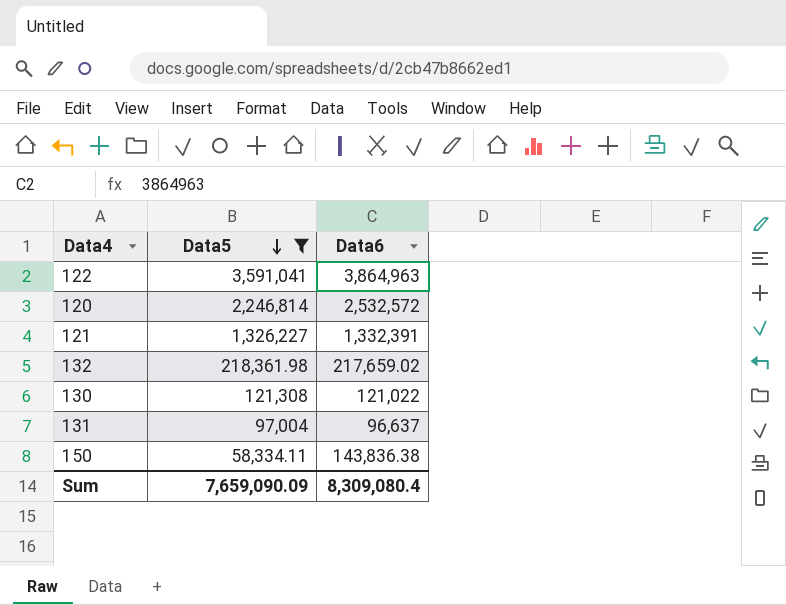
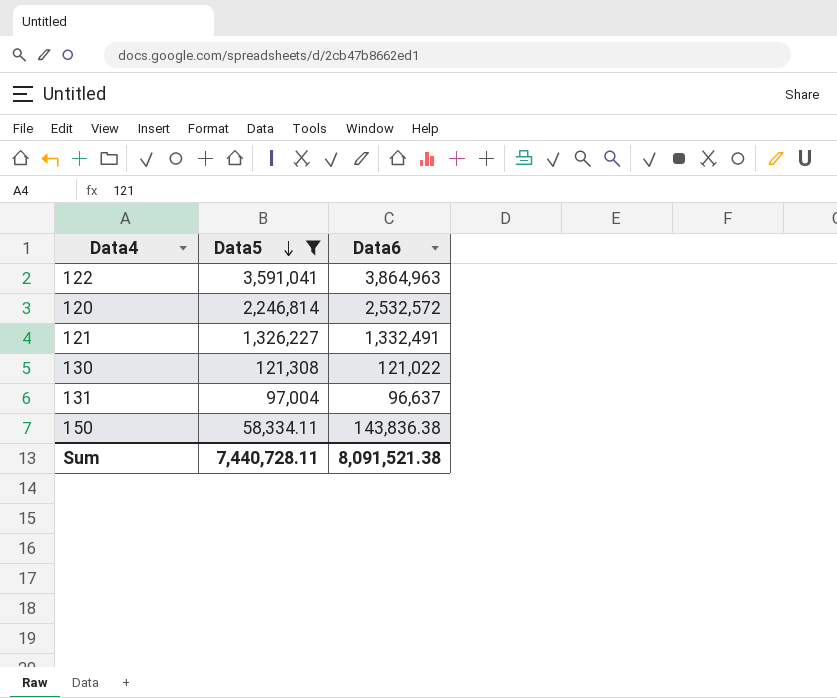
row 132: 218,361.98 | 217,659.02 -> none
121 | Data6: 1,332,391 -> 1,332,491
Sum | Data5: 7,659,090.09 -> 7,440,728.11
Sum | Data6: 8,309,080.4 -> 8,091,521.38

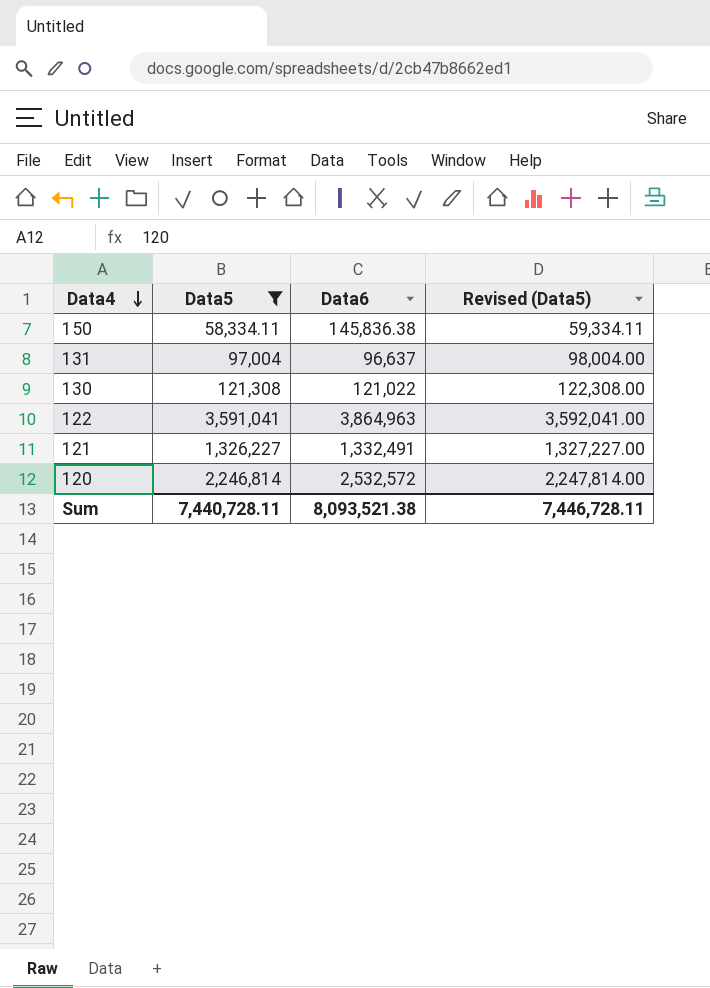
row order: Data5 descending -> Data4 descending
column Revised (Data5) | formula: none -> [Data5] + 1000
150 | Data6: 143,836.38 -> 145,836.38
Sum | Data6: 8,091,521.38 -> 8,093,521.38

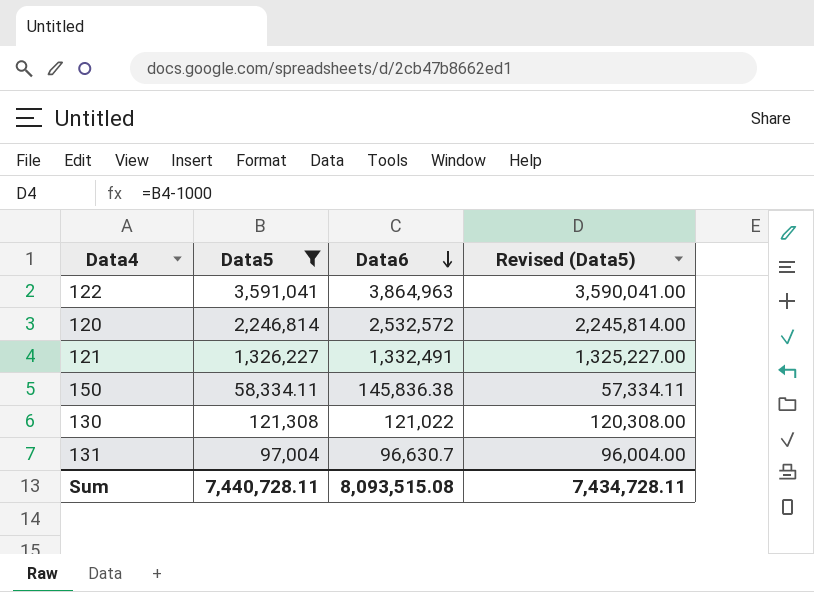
row order: Data4 descending -> Data6 descending
column Revised (Data5) | formula: [Data5] + 1000 -> [Data5] - 1000
131 | Data6: 96,637 -> 96,630.7
Sum | Data6: 8,093,521.38 -> 8,093,515.08
Sum | Revised (Data5): 7,446,728.11 -> 7,434,728.11

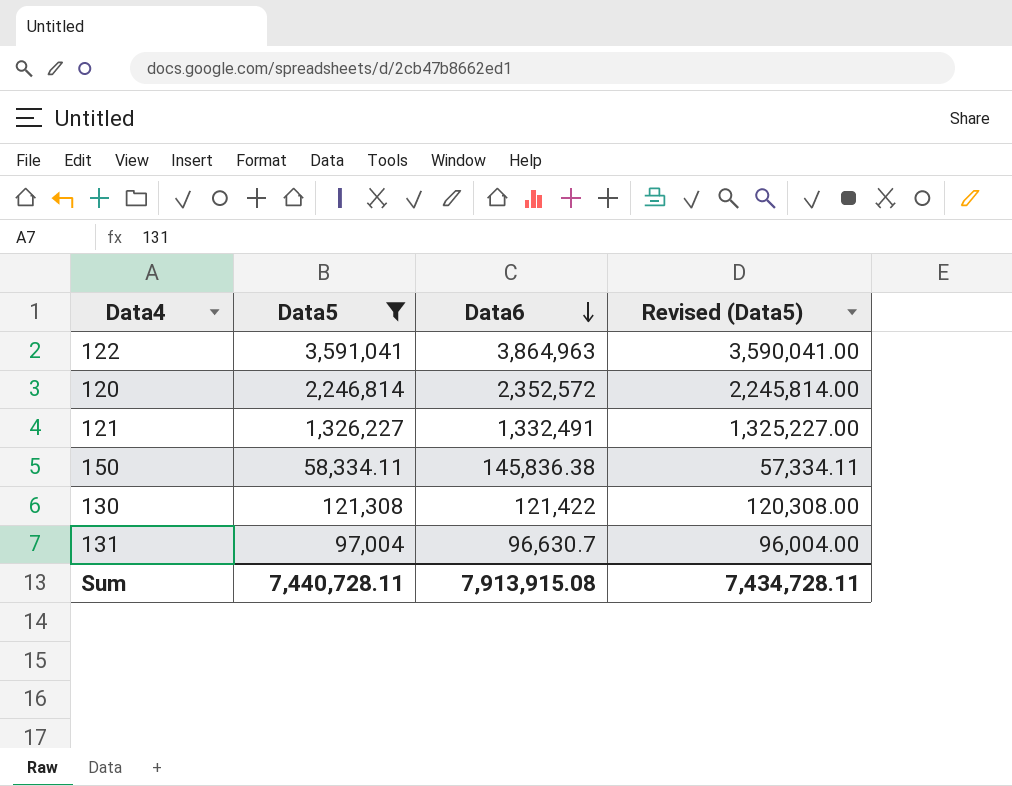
120 | Data6: 2,532,572 -> 2,352,572
130 | Data6: 121,022 -> 121,422
Sum | Data6: 8,093,515.08 -> 7,913,915.08

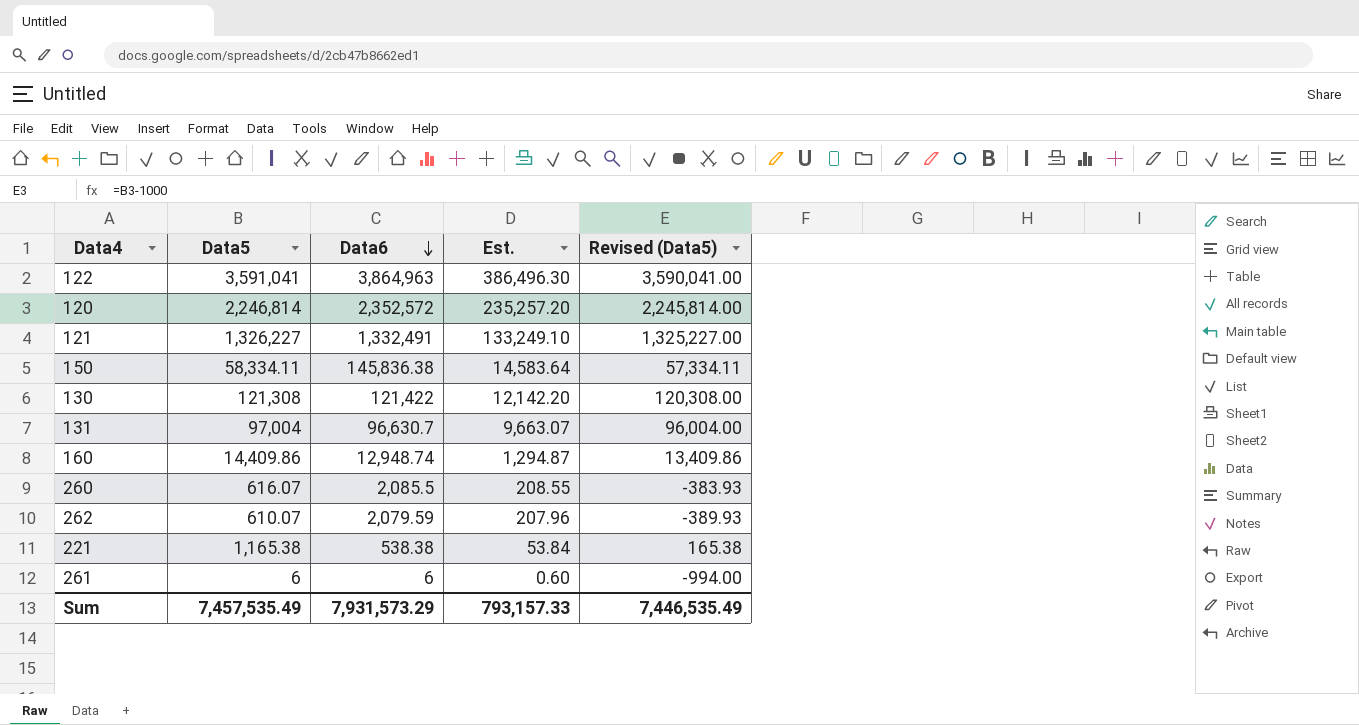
filter: Data5 >= 58,334.11 -> none
column Est. | formula: none -> [Data6] * 0.1
Sum | Data5: 7,440,728.11 -> 7,457,535.49
Sum | Data6: 7,913,915.08 -> 7,931,573.29
Sum | Revised (Data5): 7,434,728.11 -> 7,446,535.49

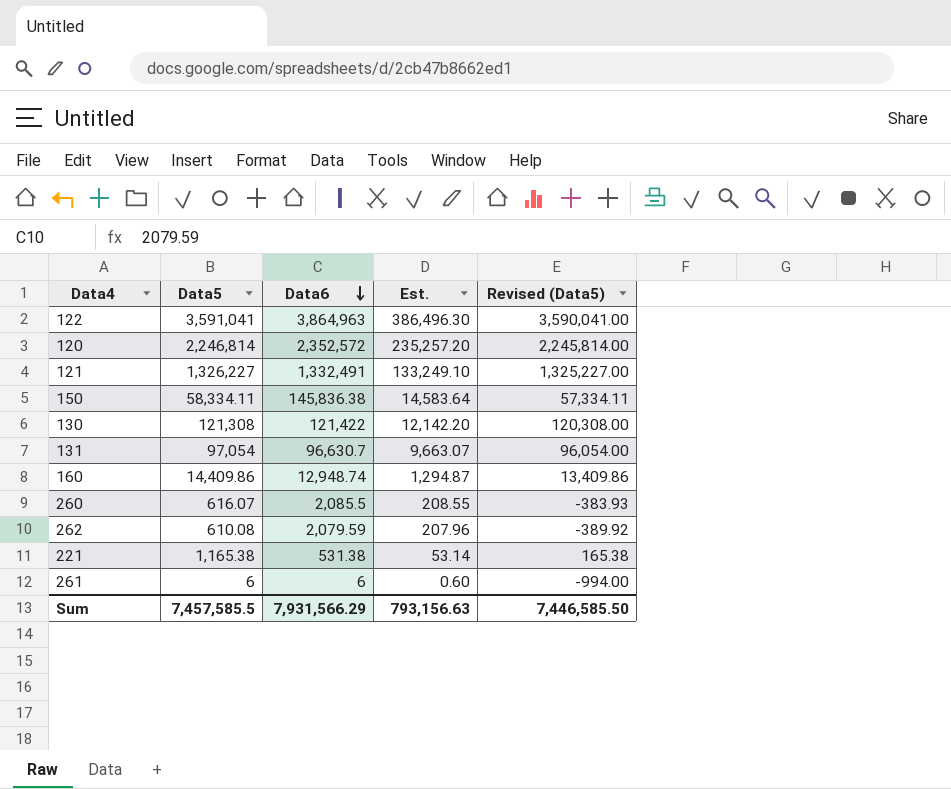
131 | Data5: 97,004 -> 97,054
131 | Revised (Data5): 96,004.00 -> 96,054.00
262 | Data5: 610.07 -> 610.08
262 | Revised (Data5): -389.93 -> -389.92
221 | Data6: 538.38 -> 531.38
221 | Est.: 53.84 -> 53.14
Sum | Data5: 7,457,535.49 -> 7,457,585.5
Sum | Data6: 7,931,573.29 -> 7,931,566.29
Sum | Est.: 793,157.33 -> 793,156.63
Sum | Revised (Data5): 7,446,535.49 -> 7,446,585.50

